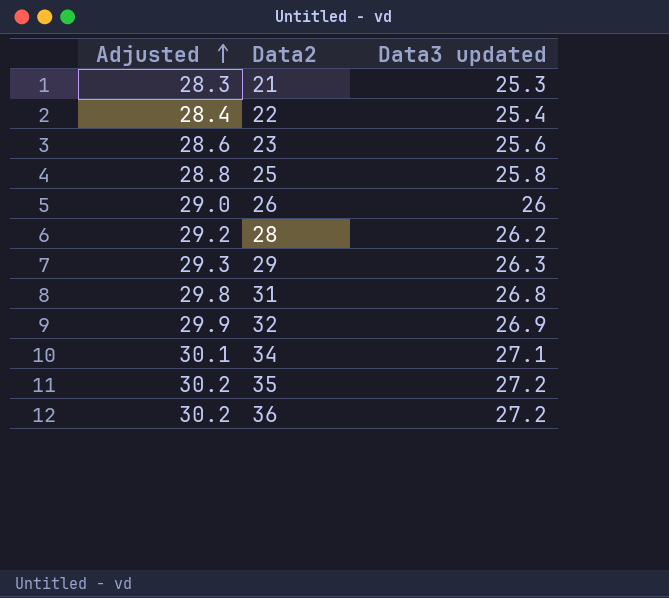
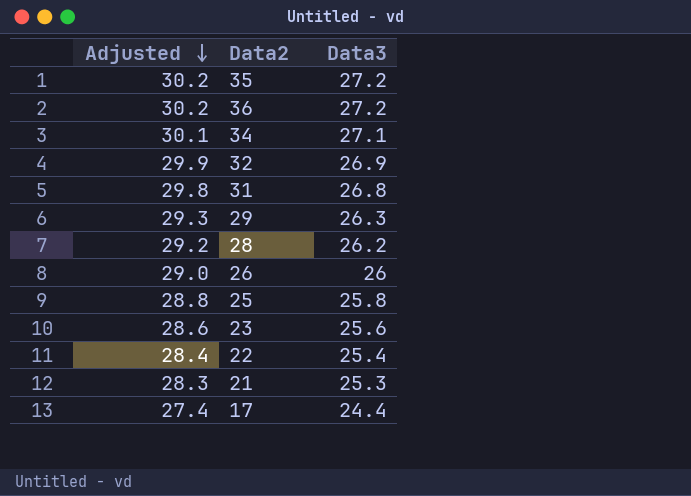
row order: Adjusted ascending -> Adjusted descending
column name: Data3 updated -> Data3
row 17: none -> 27.4 | 24.4

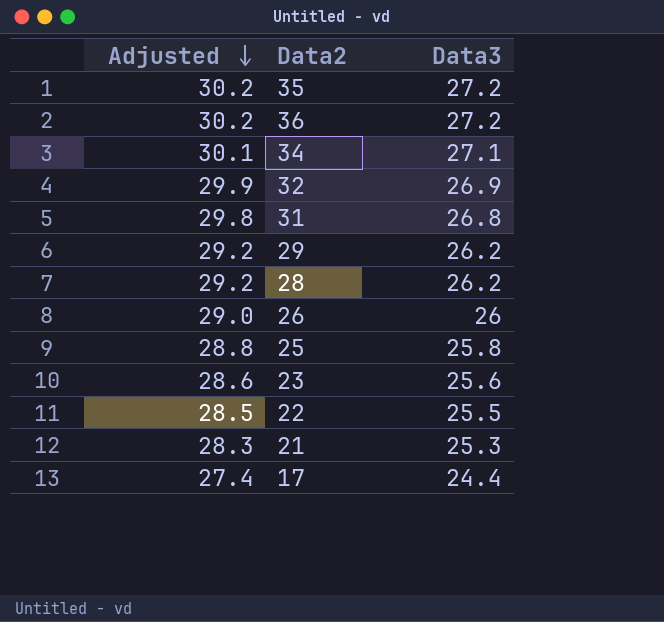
29 | Adjusted: 29.3 -> 29.2
29 | Data3: 26.3 -> 26.2
22 | Adjusted: 28.4 -> 28.5
22 | Data3: 25.4 -> 25.5

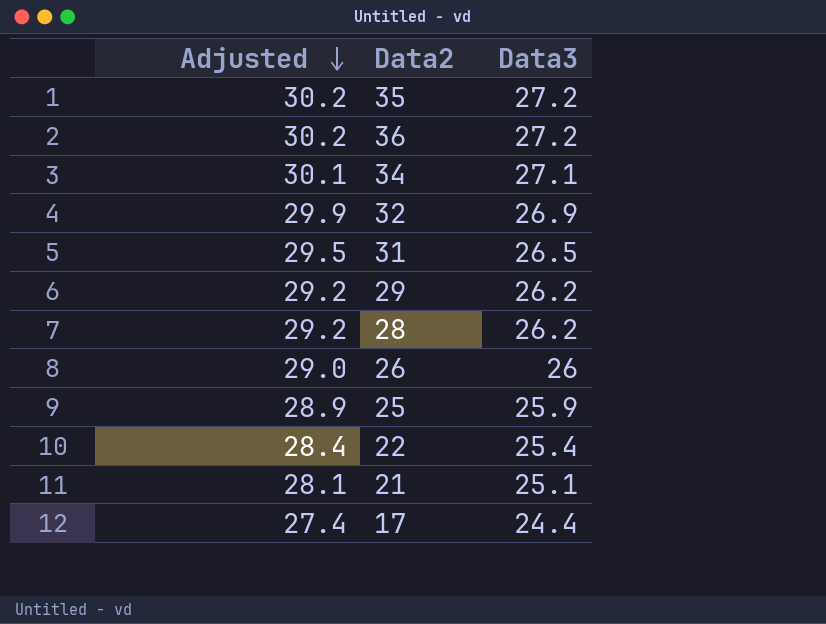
row 23: 28.6 | 25.6 -> none
31 | Adjusted: 29.8 -> 29.5
31 | Data3: 26.8 -> 26.5
25 | Adjusted: 28.8 -> 28.9
25 | Data3: 25.8 -> 25.9
22 | Adjusted: 28.5 -> 28.4
22 | Data3: 25.5 -> 25.4
21 | Adjusted: 28.3 -> 28.1
21 | Data3: 25.3 -> 25.1

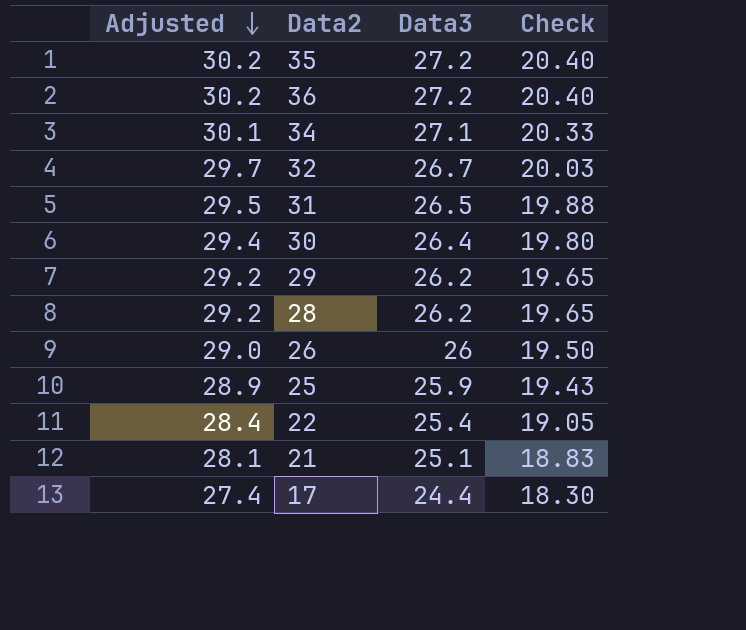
column Check | formula: none -> [Data3] * 0.75
32 | Adjusted: 29.9 -> 29.7
32 | Data3: 26.9 -> 26.7
row 30: none -> 29.4 | 26.4 | 19.80

